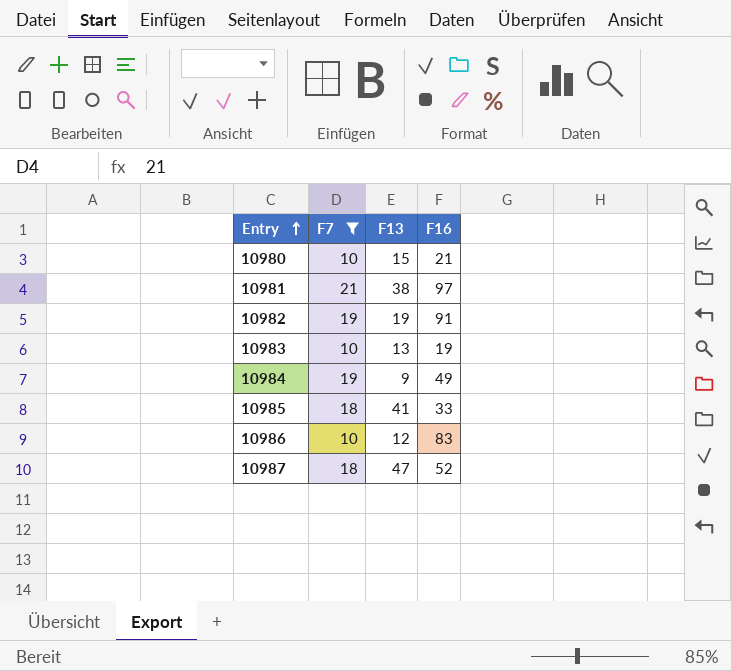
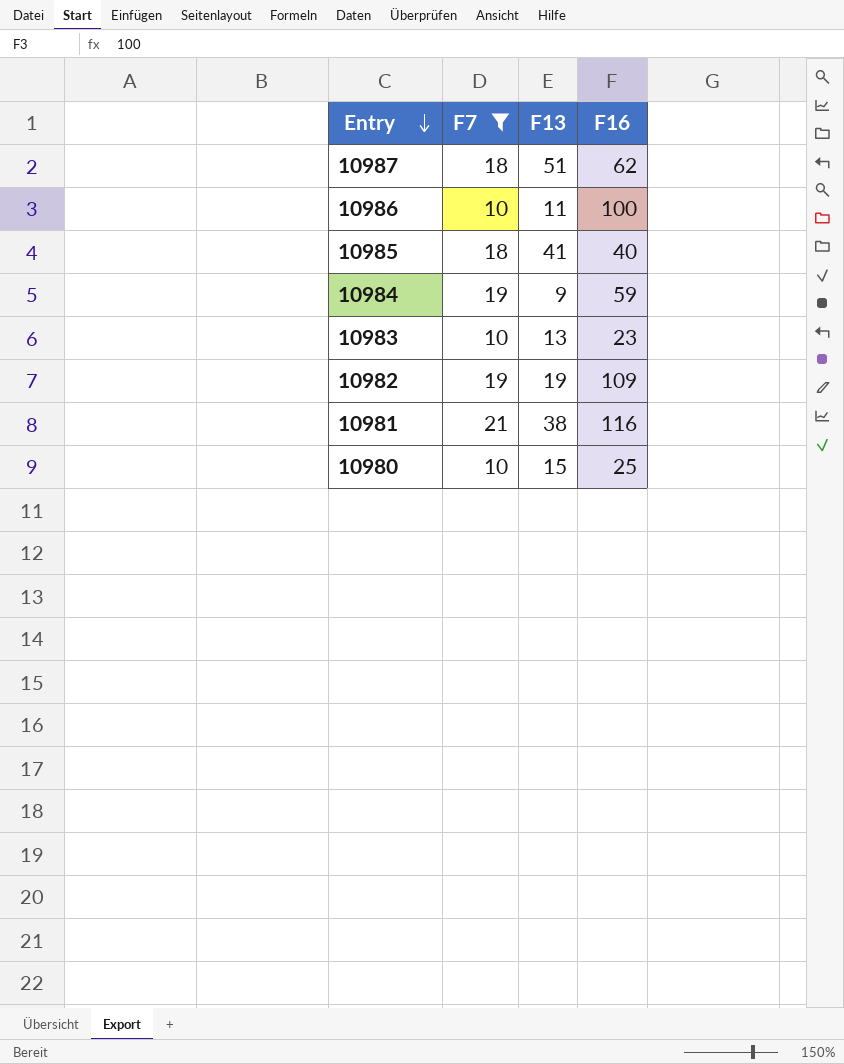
row order: Entry ascending -> Entry descending
10987 | F13: 47 -> 51
10987 | F16: 52 -> 62
10986 | F13: 12 -> 11
10986 | F16: 83 -> 100
10985 | F16: 33 -> 40
10984 | F16: 49 -> 59
10983 | F16: 19 -> 23
10982 | F16: 91 -> 109
10981 | F16: 97 -> 116
10980 | F16: 21 -> 25

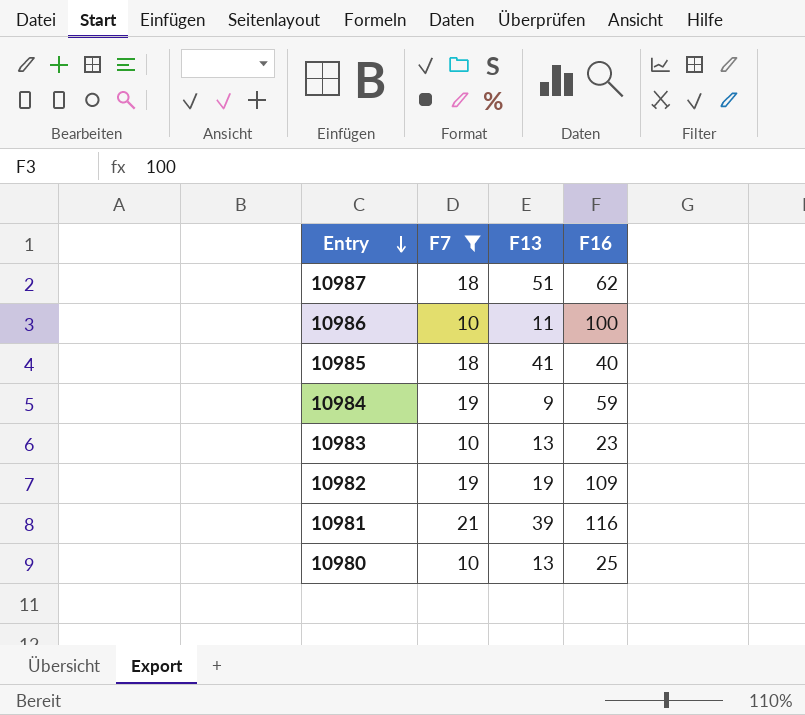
10981 | F13: 38 -> 39
10980 | F13: 15 -> 13

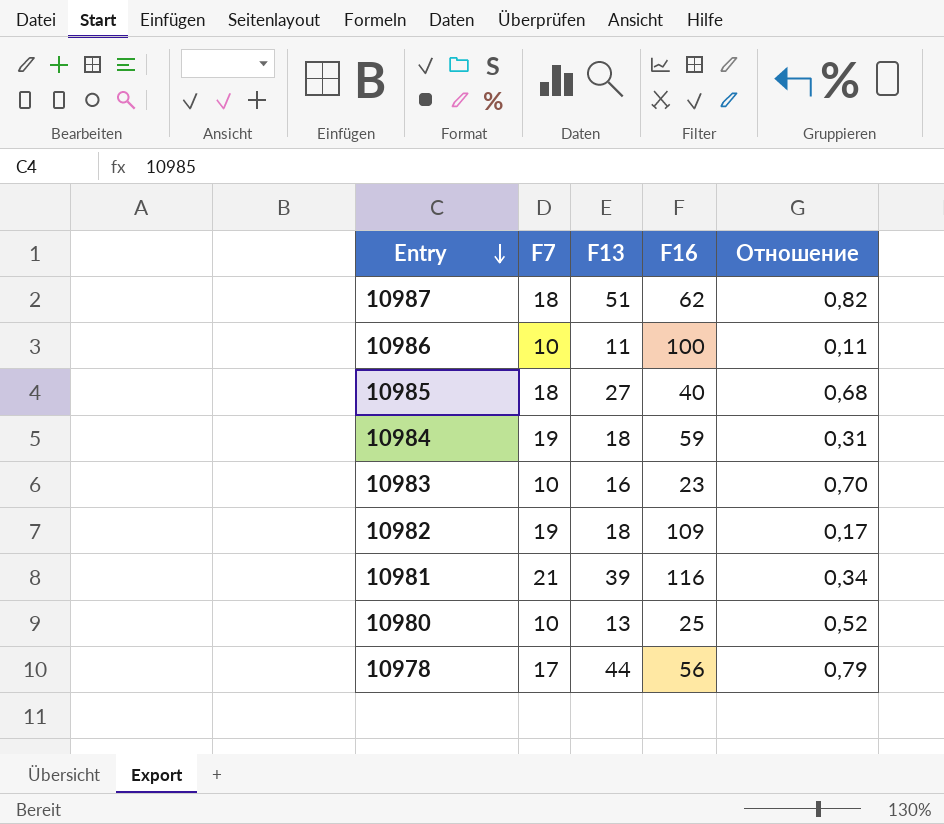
filter: F7 != 17 -> none
column Отношение | formula: none -> [F13] / [F16]
10985 | F13: 41 -> 27
10984 | F13: 9 -> 18
10983 | F13: 13 -> 16
10982 | F13: 19 -> 18

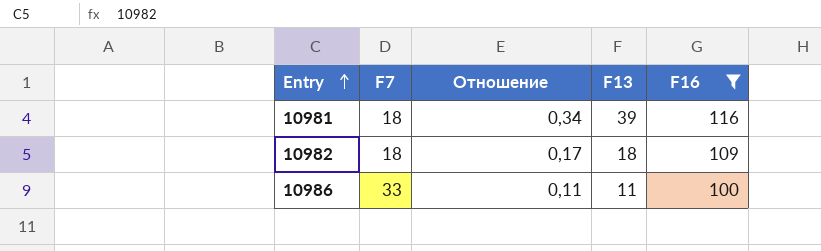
filter: none -> F16 >= 100
row order: Entry descending -> Entry ascending
column Отношение | position: 5 -> 3
10981 | F7: 21 -> 18
10982 | F7: 19 -> 18
10986 | F7: 10 -> 33

